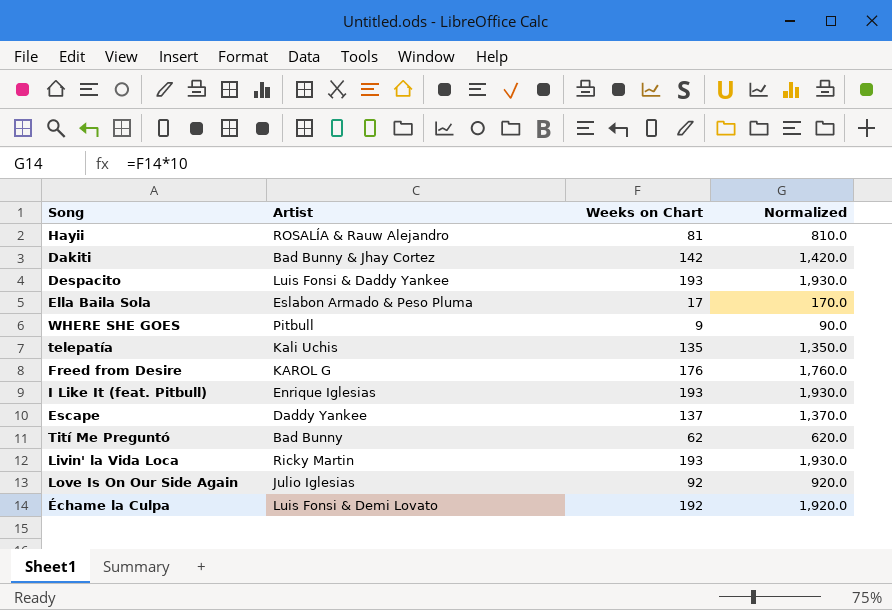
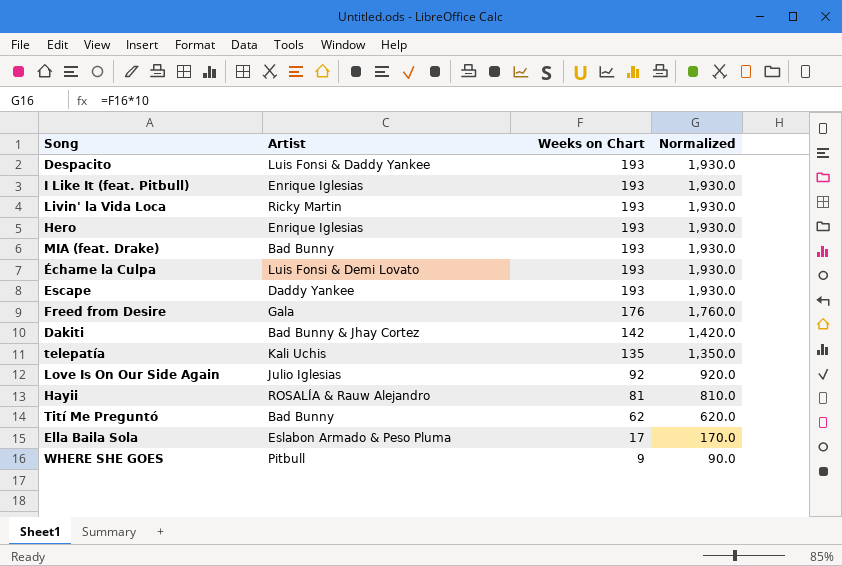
row order: none -> Weeks on Chart descending
row Hero: none -> Enrique Iglesias | 193 | 1,930.0
row MIA (feat. Drake): none -> Bad Bunny | 193 | 1,930.0
Échame la Culpa | Weeks on Chart: 192 -> 193
Échame la Culpa | Normalized: 1,920.0 -> 1,930.0
Escape | Weeks on Chart: 137 -> 193
Escape | Normalized: 1,370.0 -> 1,930.0
Freed from Desire | Artist: KAROL G -> Gala

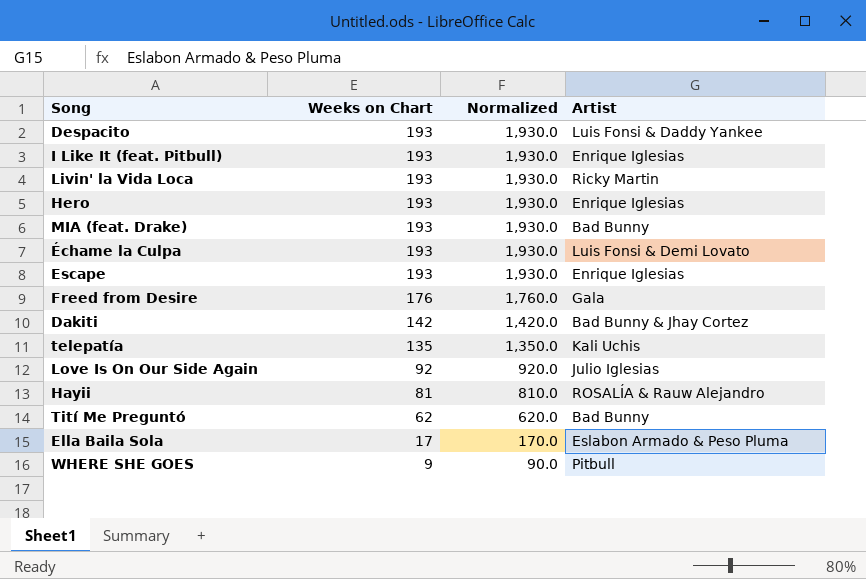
column Artist | position: 2 -> 4
Escape | Artist: Daddy Yankee -> Enrique Iglesias

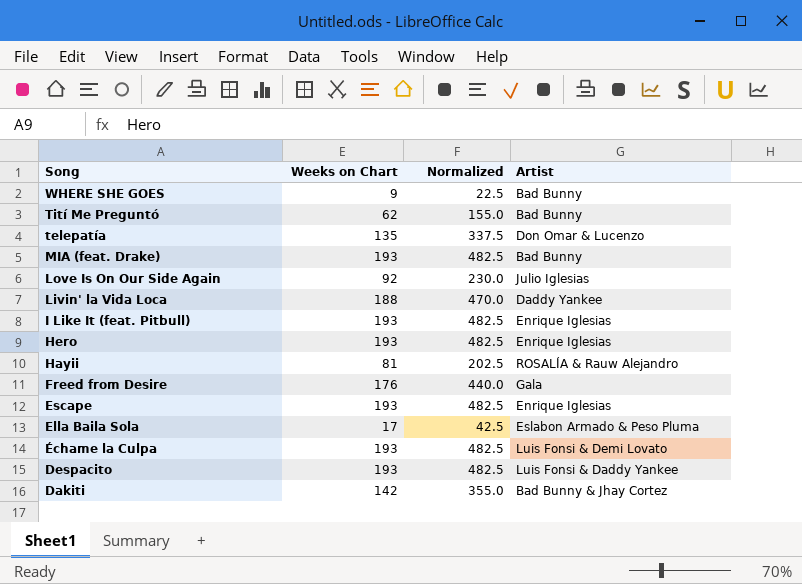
row order: Weeks on Chart descending -> Song descending
column Normalized | formula: [Weeks on Chart] * 10 -> [Weeks on Chart] * 2.5
WHERE SHE GOES | Artist: Pitbull -> Bad Bunny
telepatía | Artist: Kali Uchis -> Don Omar & Lucenzo
Livin' la Vida Loca | Weeks on Chart: 193 -> 188
Livin' la Vida Loca | Artist: Ricky Martin -> Daddy Yankee

